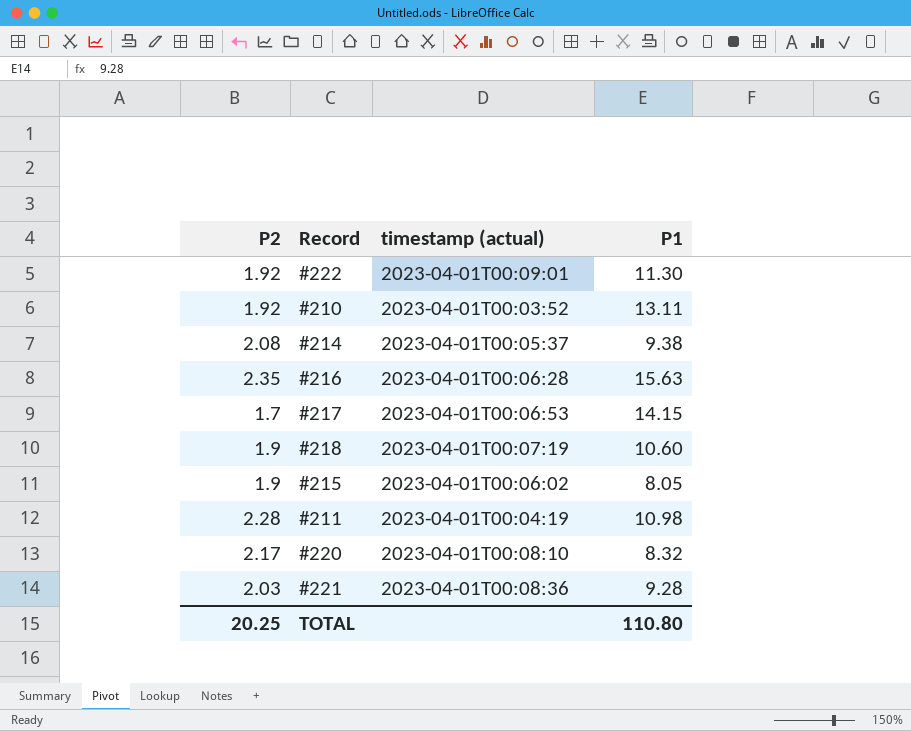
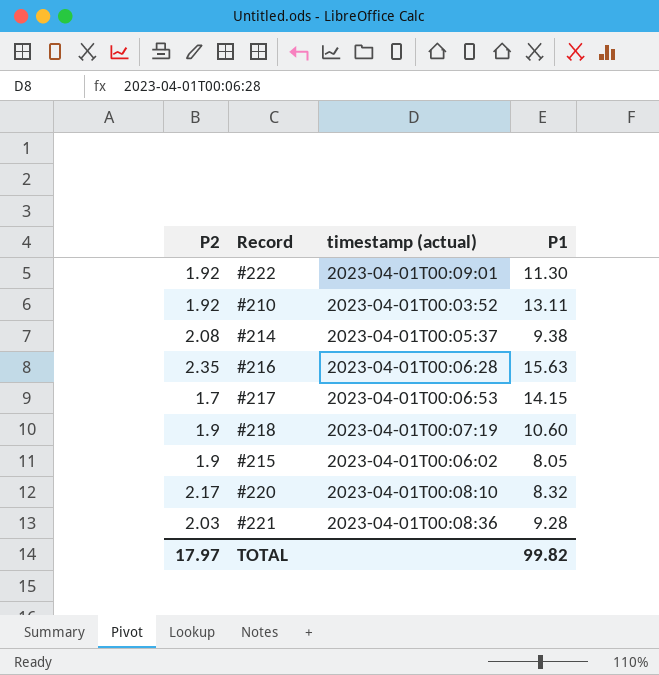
row #211: 2.28 | 2023-04-01T00:04:19 | 10.98 -> none
TOTAL | P2: 20.25 -> 17.97
TOTAL | P1: 110.80 -> 99.82

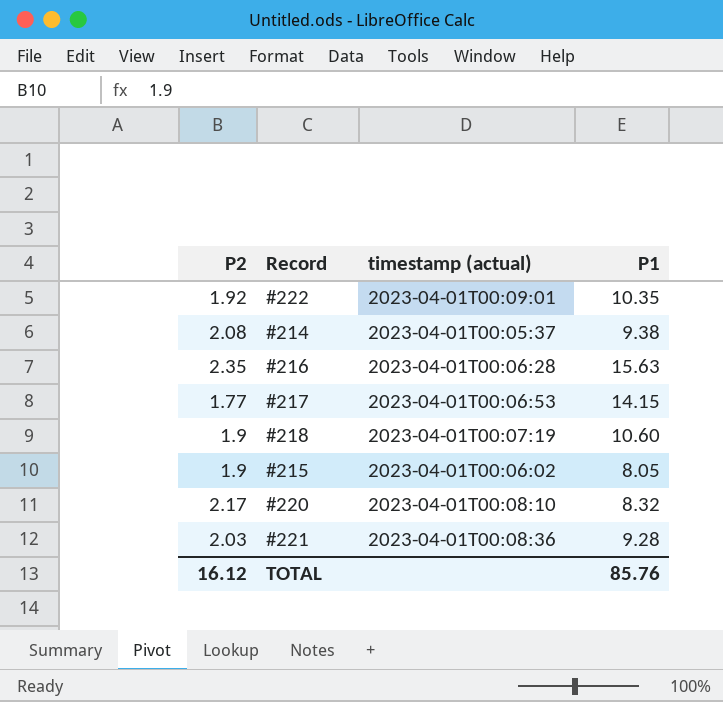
row #210: 1.92 | 2023-04-01T00:03:52 | 13.11 -> none
#222 | P1: 11.30 -> 10.35
#217 | P2: 1.7 -> 1.77
TOTAL | P2: 17.97 -> 16.12
TOTAL | P1: 99.82 -> 85.76

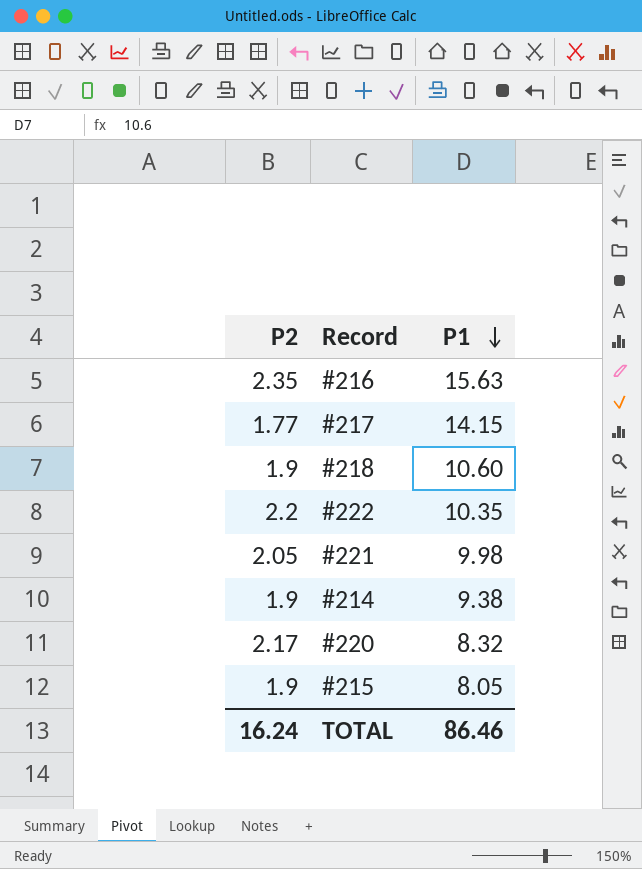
row order: none -> P1 descending
column timestamp (actual) | position: 3 -> none
#222 | P2: 1.92 -> 2.2
#221 | P2: 2.03 -> 2.05
#221 | P1: 9.28 -> 9.98
#214 | P2: 2.08 -> 1.9
TOTAL | P2: 16.12 -> 16.24
TOTAL | P1: 85.76 -> 86.46

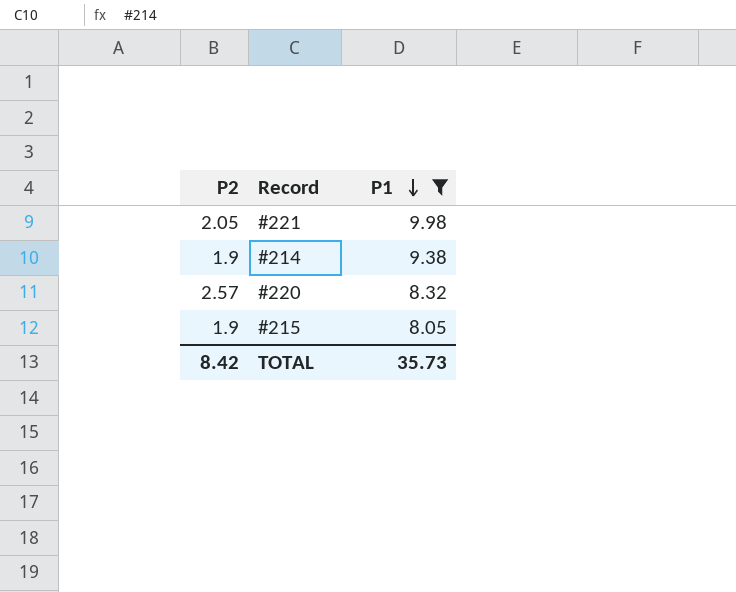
filter: none -> P1 <= 9.98
#220 | P2: 2.17 -> 2.57
TOTAL | P2: 16.24 -> 8.42
TOTAL | P1: 86.46 -> 35.73

